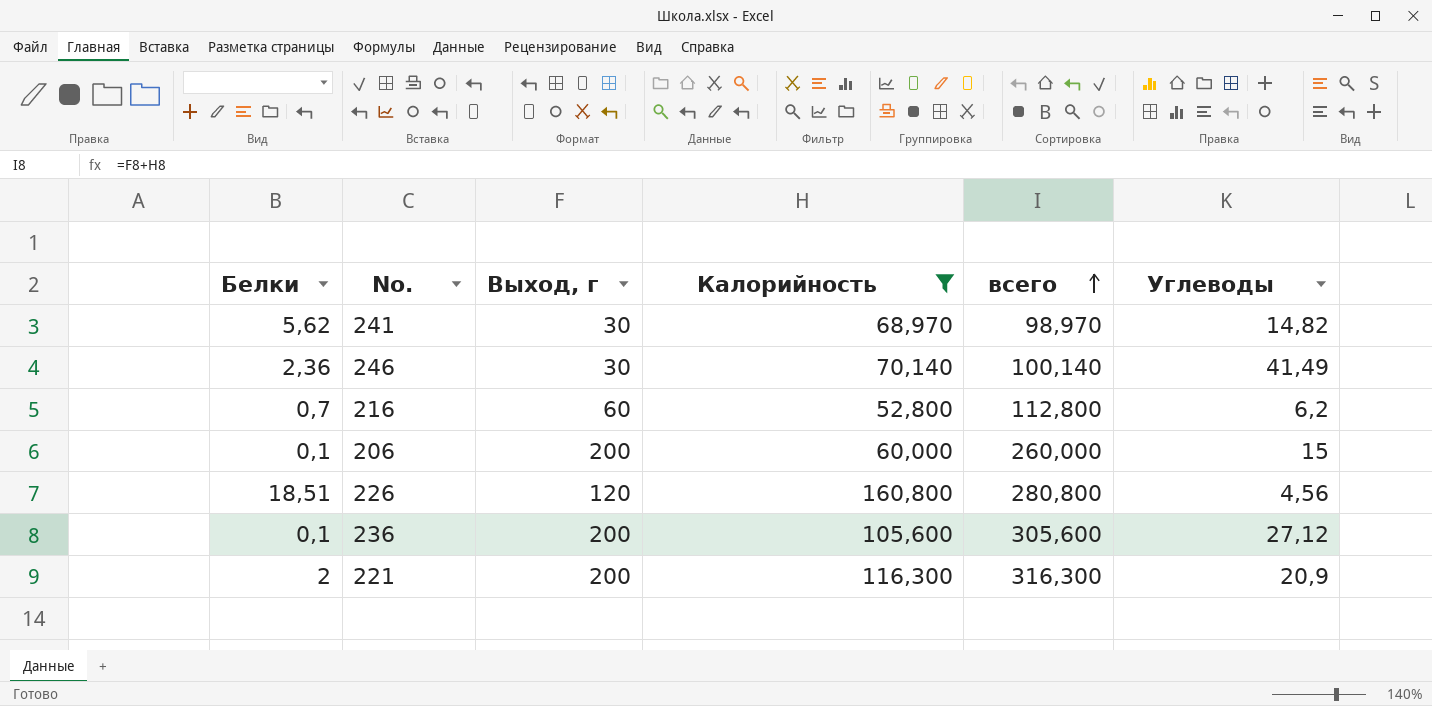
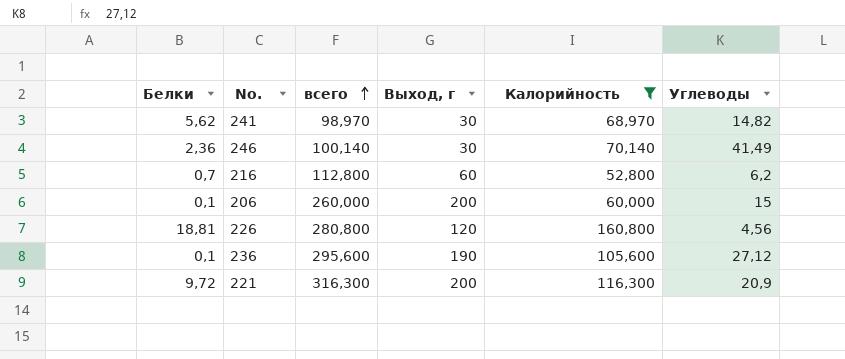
column всего | position: 5 -> 3
226 | Белки: 18,51 -> 18,81
236 | всего: 305,600 -> 295,600
236 | Выход, г: 200 -> 190
221 | Белки: 2 -> 9,72

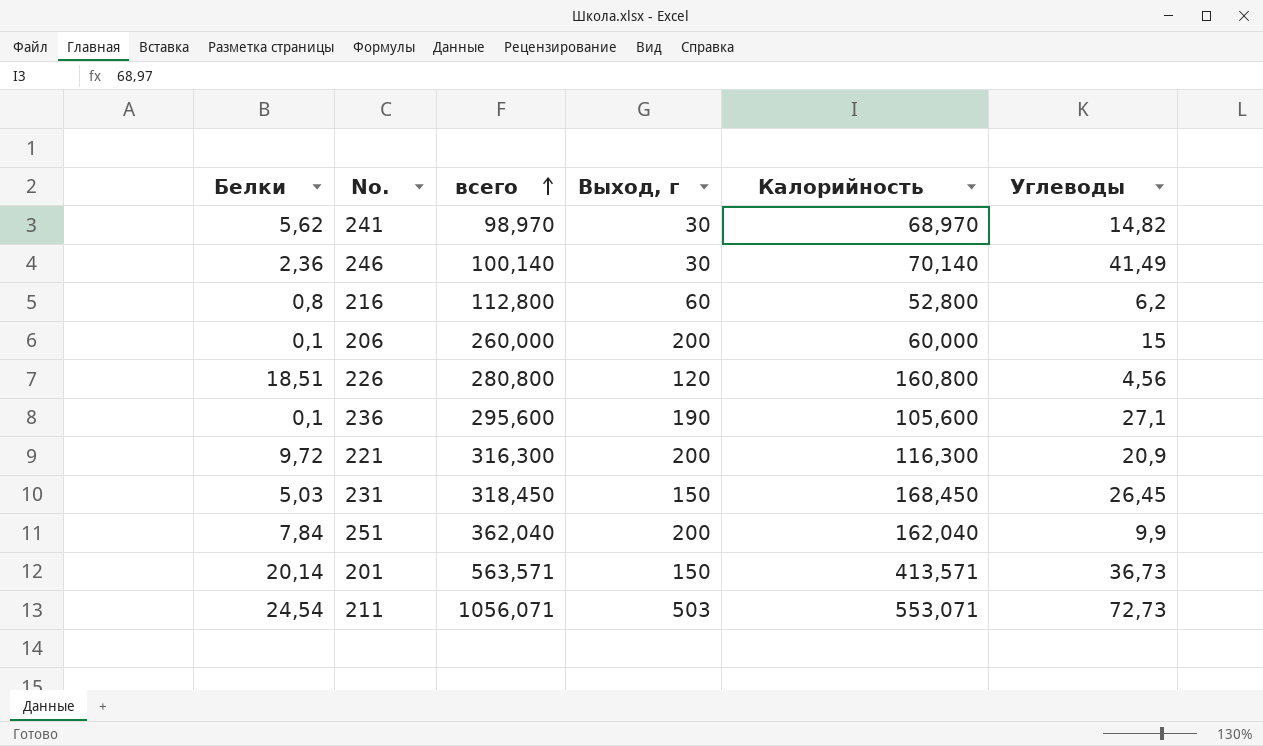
filter: Калорийность <= 160,800 -> none
216 | Белки: 0,7 -> 0,8
226 | Белки: 18,81 -> 18,51
236 | Углеводы: 27,12 -> 27,1

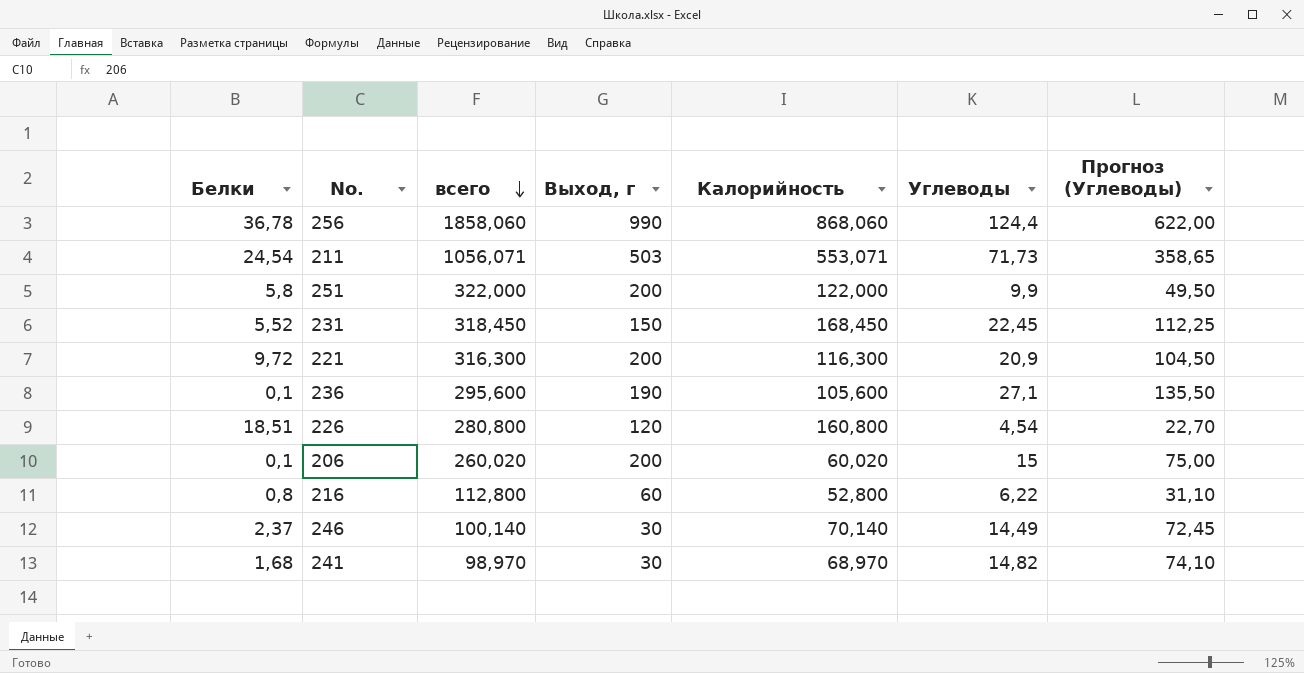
row order: всего ascending -> всего descending
column Прогноз (Углеводы) | formula: none -> [Углеводы] * 5
row 201: 20,14 | 563,571 | 150 | 413,571 | 36,73 -> none
row 256: none -> 36,78 | 1858,060 | 990 | 868,060 | 124,4 | 622,00
211 | Углеводы: 72,73 -> 71,73
251 | Белки: 7,84 -> 5,8
251 | всего: 362,040 -> 322,000
251 | Калорийность: 162,040 -> 122,000
231 | Белки: 5,03 -> 5,52
231 | Углеводы: 26,45 -> 22,45
226 | Углеводы: 4,56 -> 4,54
206 | всего: 260,000 -> 260,020
206 | Калорийность: 60,000 -> 60,020
216 | Углеводы: 6,2 -> 6,22
246 | Белки: 2,36 -> 2,37
246 | Углеводы: 41,49 -> 14,49
241 | Белки: 5,62 -> 1,68

